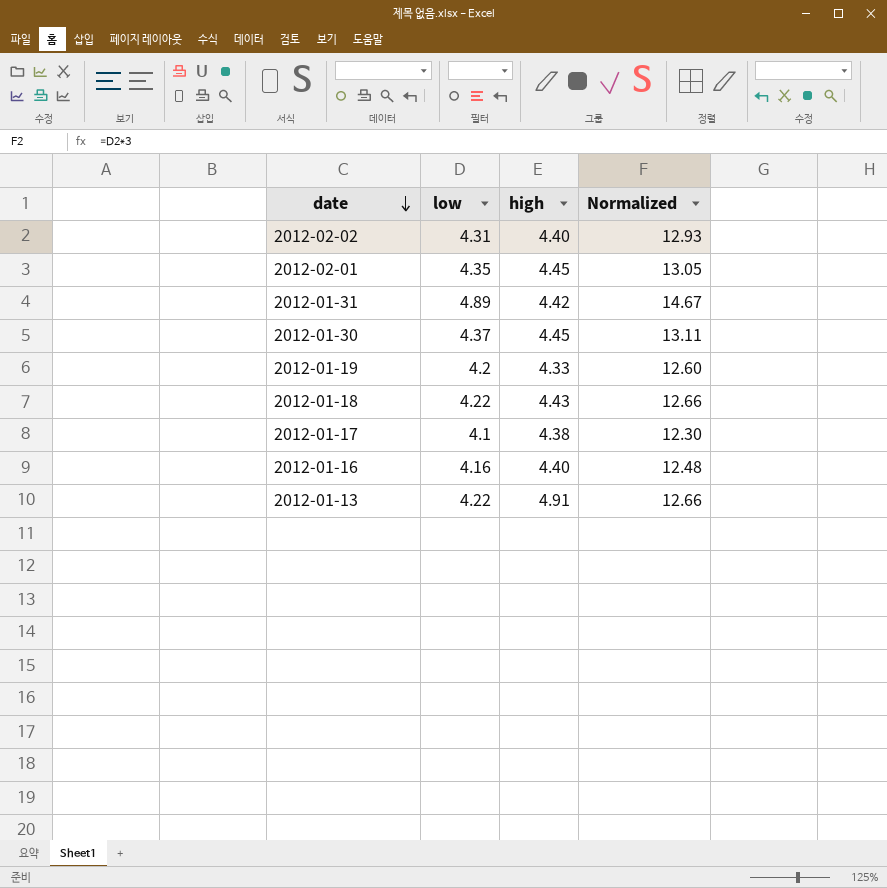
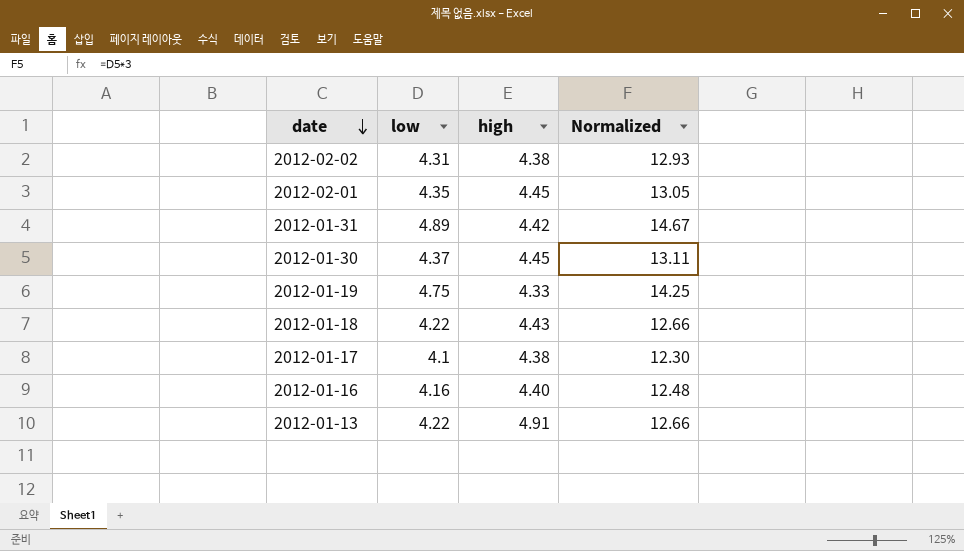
2012-02-02 | high: 4.40 -> 4.38
2012-01-19 | low: 4.2 -> 4.75
2012-01-19 | Normalized: 12.60 -> 14.25

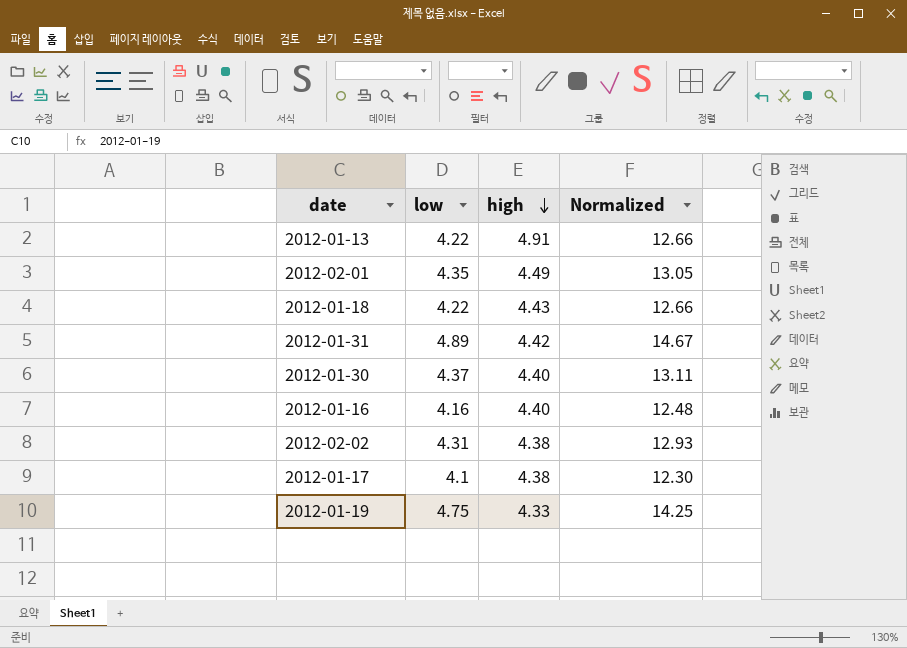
row order: date descending -> high descending
2012-02-01 | high: 4.45 -> 4.49
2012-01-30 | high: 4.45 -> 4.40

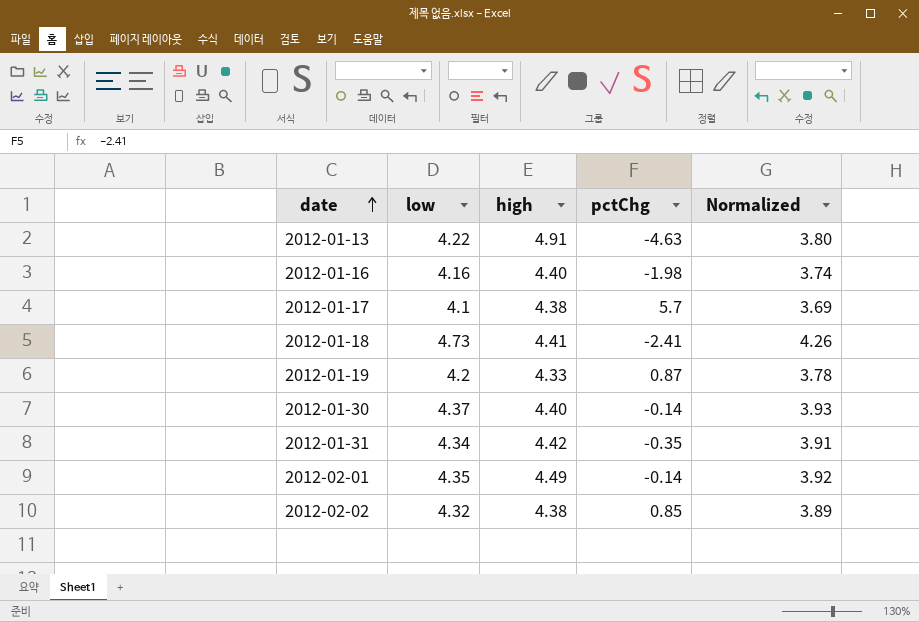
row order: high descending -> date ascending
column pctChg | position: none -> 4
column Normalized | formula: [low] * 3 -> [low] * 0.9
2012-01-18 | low: 4.22 -> 4.73
2012-01-18 | high: 4.43 -> 4.41
2012-01-19 | low: 4.75 -> 4.2
2012-01-31 | low: 4.89 -> 4.34
2012-02-02 | low: 4.31 -> 4.32

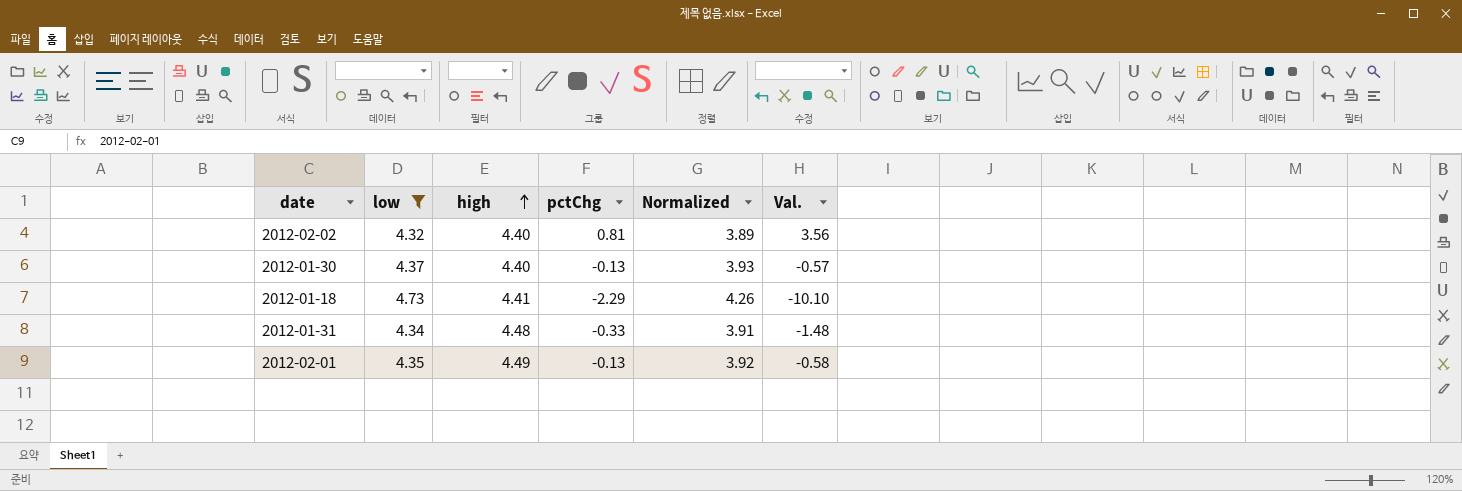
filter: none -> low >= 4.32
row order: date ascending -> high ascending
column Val. | formula: none -> [high] * [pctChg]
2012-02-02 | high: 4.38 -> 4.40
2012-02-02 | pctChg: 0.85 -> 0.81
2012-01-30 | pctChg: -0.14 -> -0.13
2012-01-18 | pctChg: -2.41 -> -2.29
2012-01-31 | high: 4.42 -> 4.48
2012-01-31 | pctChg: -0.35 -> -0.33
2012-02-01 | pctChg: -0.14 -> -0.13

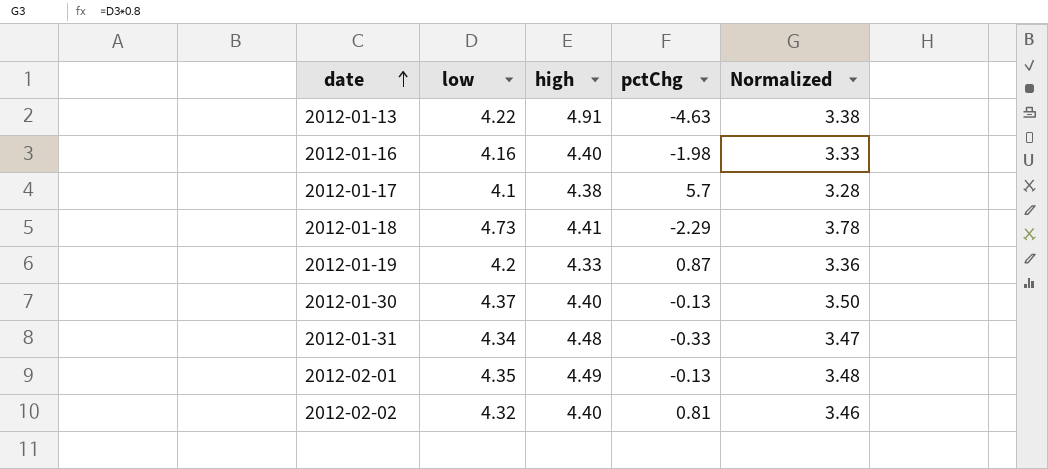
filter: low >= 4.32 -> none
row order: high ascending -> date ascending
column Val. | formula: [high] * [pctChg] -> none
column Normalized | formula: [low] * 0.9 -> [low] * 0.8

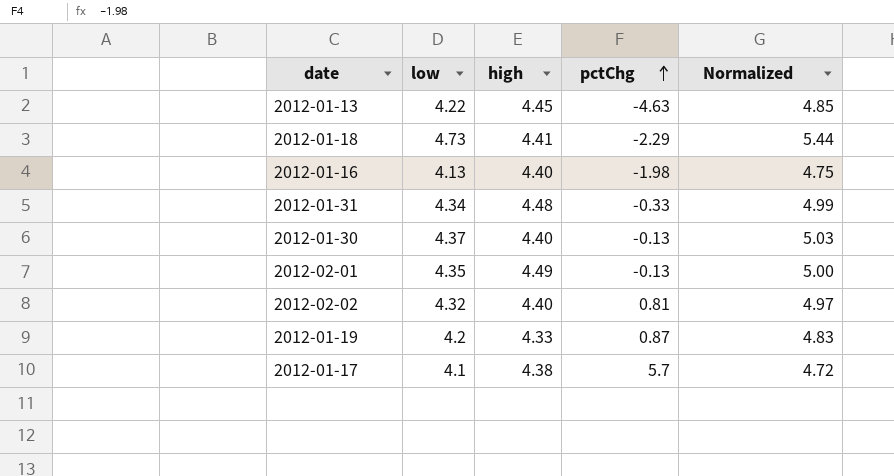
row order: date ascending -> pctChg ascending
column Normalized | formula: [low] * 0.8 -> [low] * 1.15
2012-01-13 | high: 4.91 -> 4.45
2012-01-16 | low: 4.16 -> 4.13

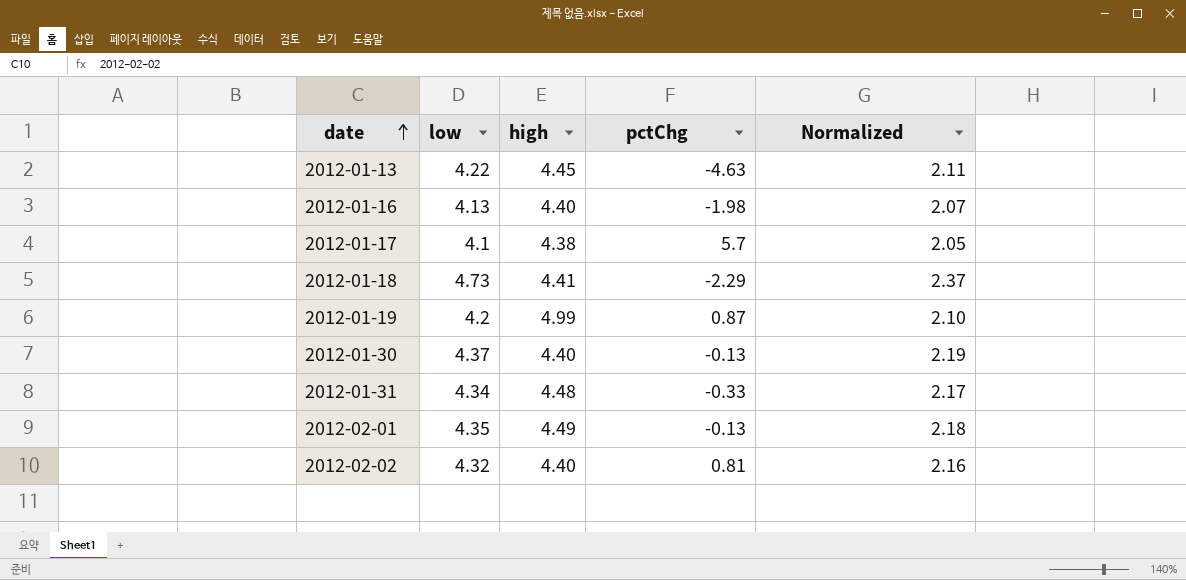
row order: pctChg ascending -> date ascending
column Normalized | formula: [low] * 1.15 -> [low] * 0.5
2012-01-19 | high: 4.33 -> 4.99

